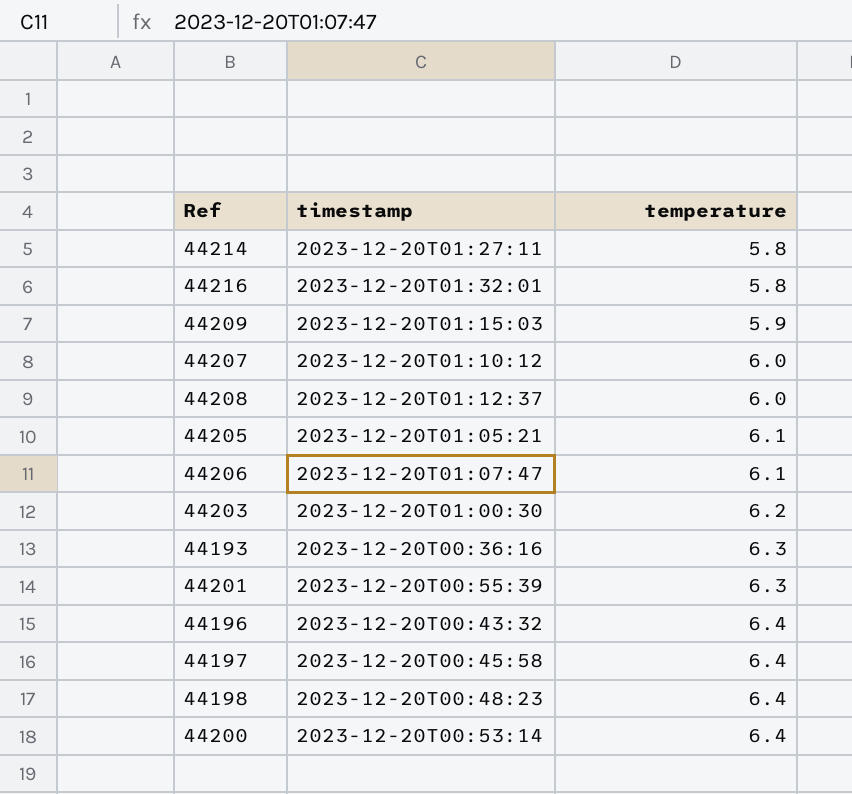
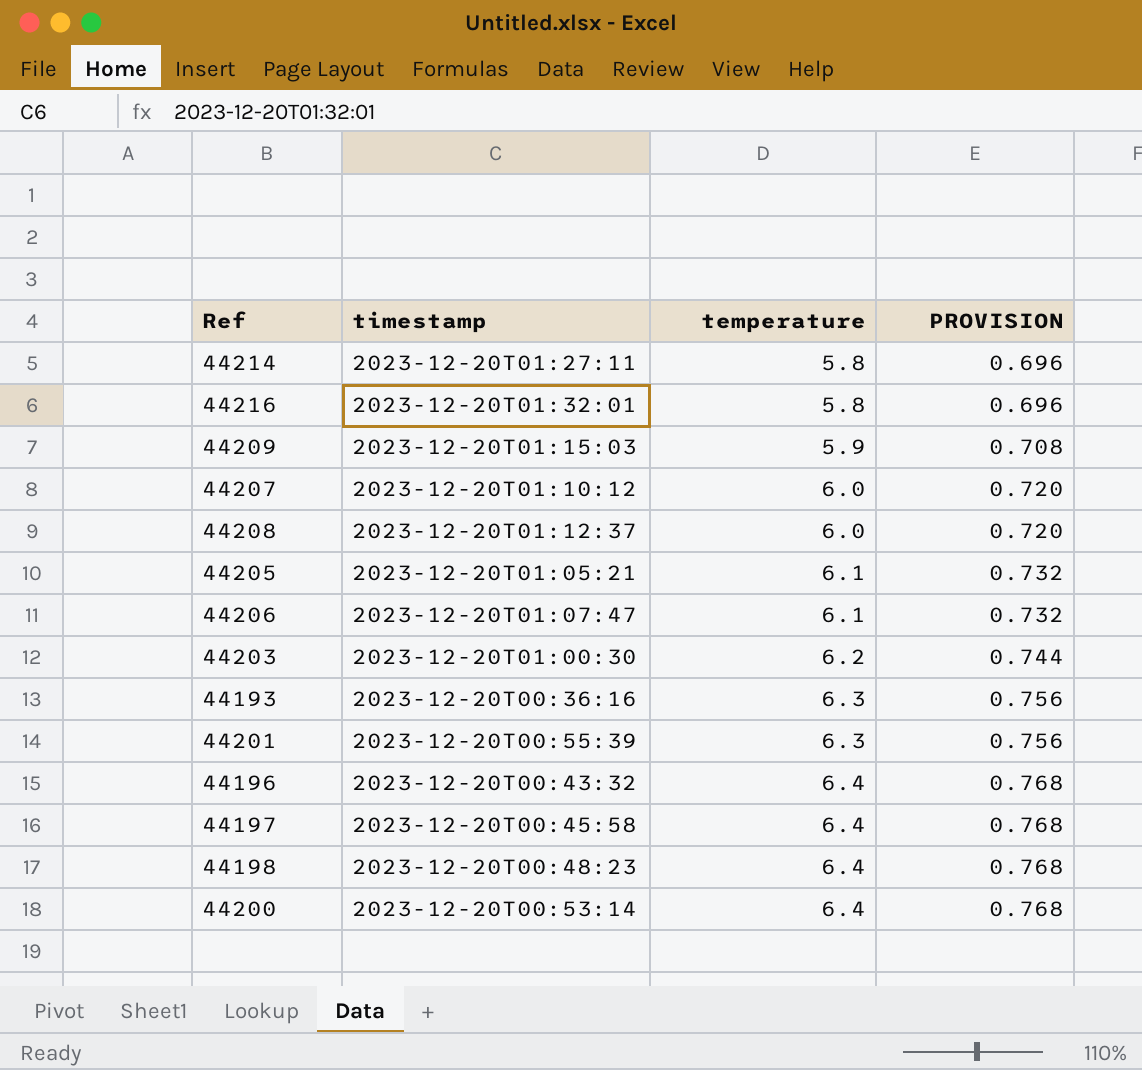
column PROVISION | formula: none -> [temperature] * 0.12

